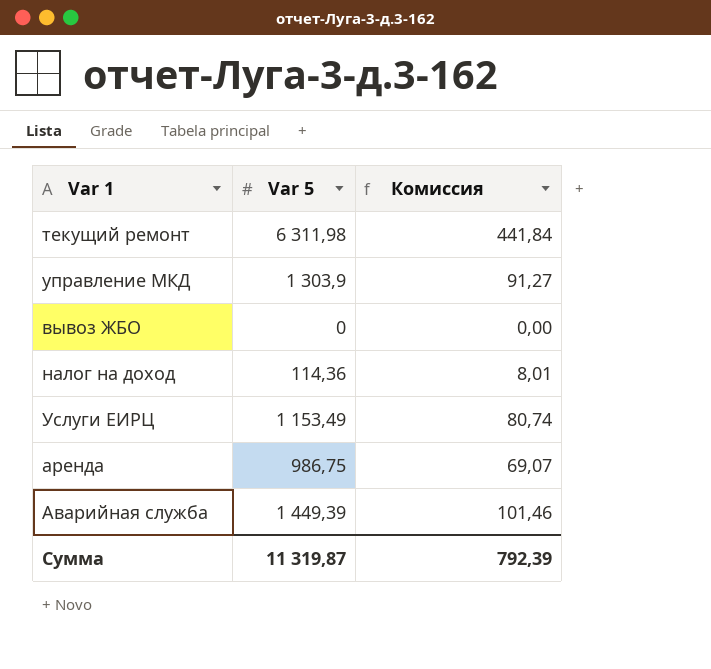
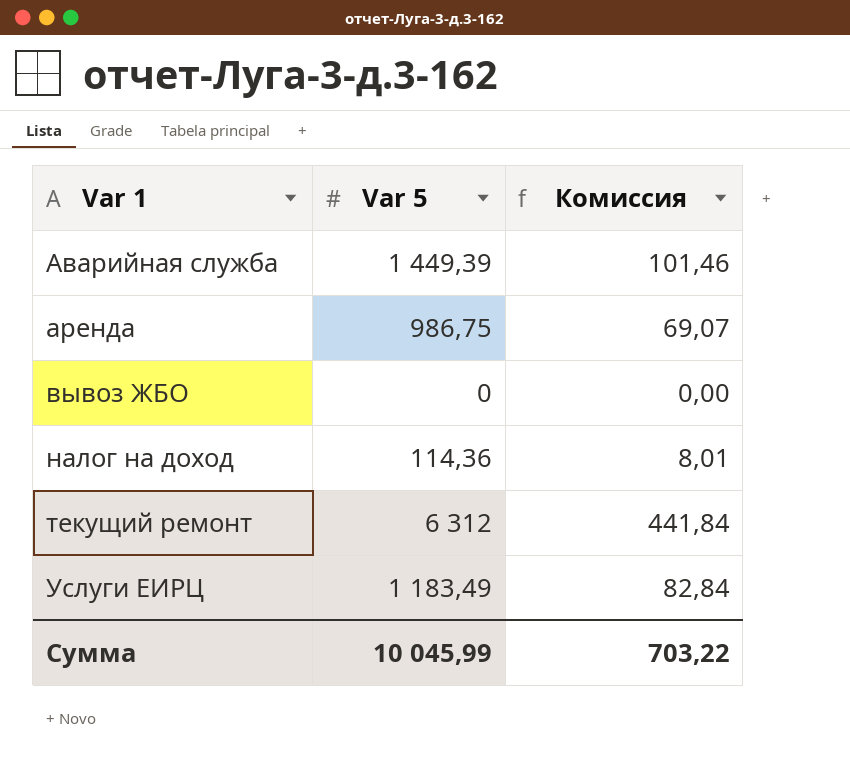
row order: none -> Var 1 ascending
row управление МКД: 1 303,9 | 91,27 -> none
текущий ремонт | Var 5: 6 311,98 -> 6 312
Услуги ЕИРЦ | Var 5: 1 153,49 -> 1 183,49
Услуги ЕИРЦ | Комиссия: 80,74 -> 82,84
Сумма | Var 5: 11 319,87 -> 10 045,99
Сумма | Комиссия: 792,39 -> 703,22

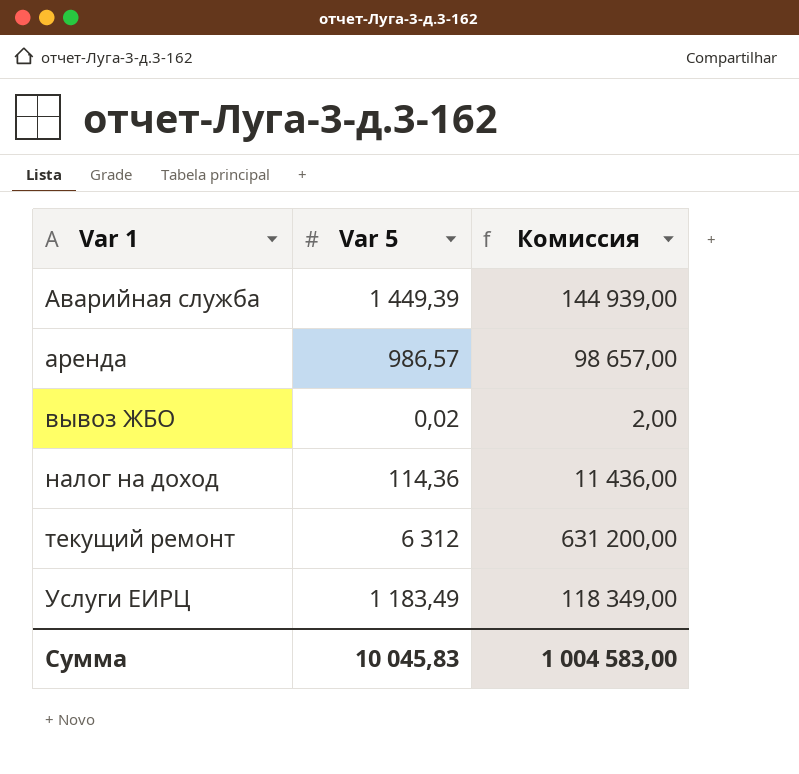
column Комиссия | formula: [Var 5] * 0,07 -> [Var 5] * 100
аренда | Var 5: 986,75 -> 986,57
вывоз ЖБО | Var 5: 0 -> 0,02
Сумма | Var 5: 10 045,99 -> 10 045,83
Сумма | Комиссия: 703,22 -> 1 004 583,00

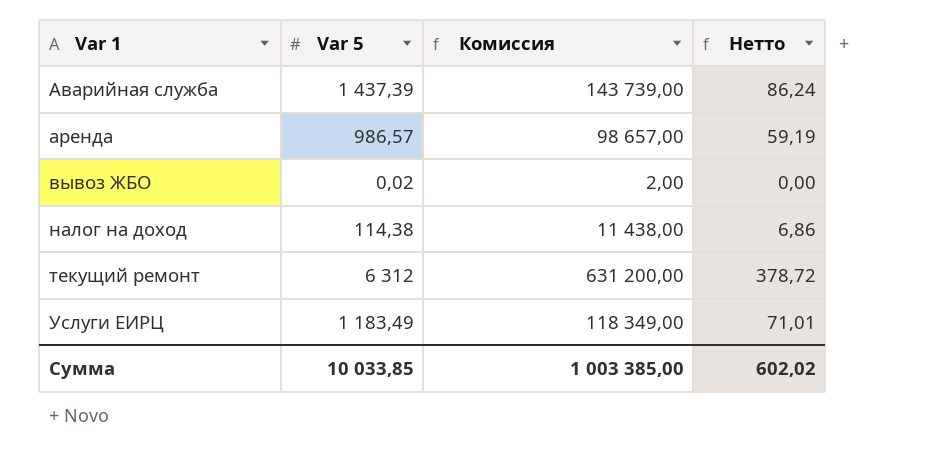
column Нетто | formula: none -> [Var 5] * 0,06
Аварийная служба | Var 5: 1 449,39 -> 1 437,39
Аварийная служба | Комиссия: 144 939,00 -> 143 739,00
налог на доход | Var 5: 114,36 -> 114,38
налог на доход | Комиссия: 11 436,00 -> 11 438,00
Сумма | Var 5: 10 045,83 -> 10 033,85
Сумма | Комиссия: 1 004 583,00 -> 1 003 385,00

